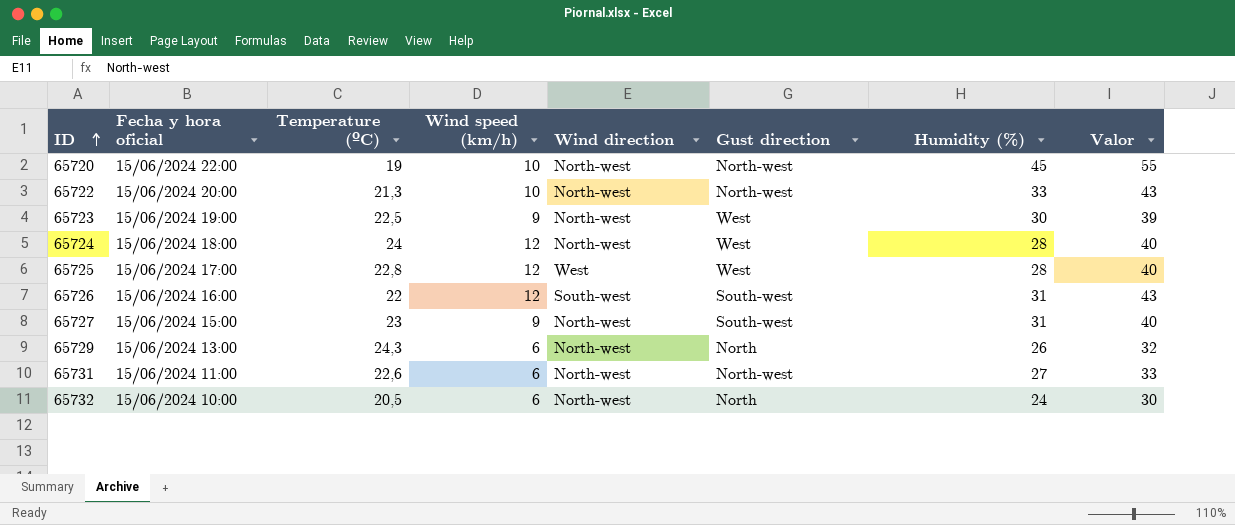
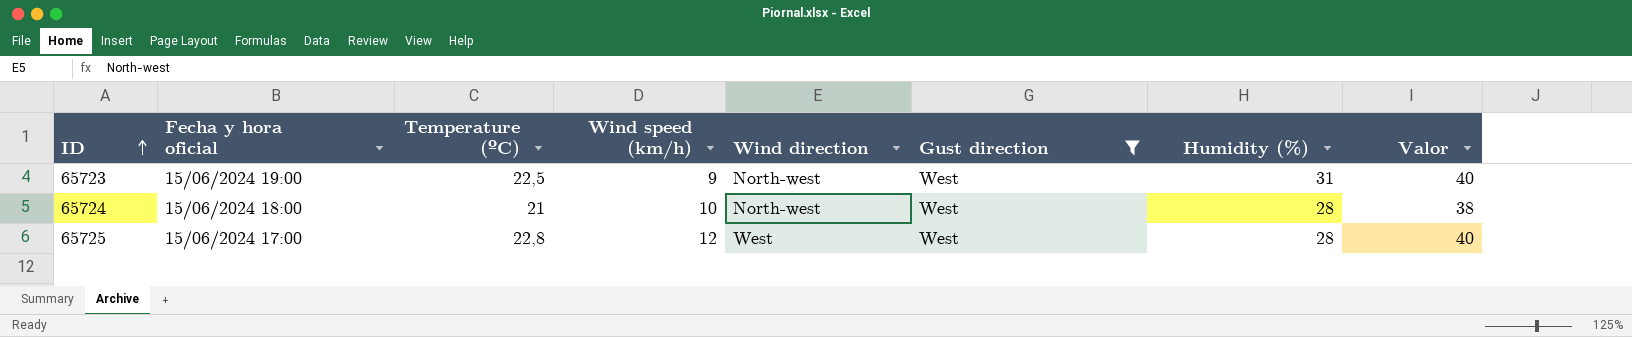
filter: none -> Gust direction = West
65723 | Humidity (%): 30 -> 31
65723 | Valor: 39 -> 40
65724 | Temperature (ºC): 24 -> 21
65724 | Wind speed (km/h): 12 -> 10
65724 | Valor: 40 -> 38

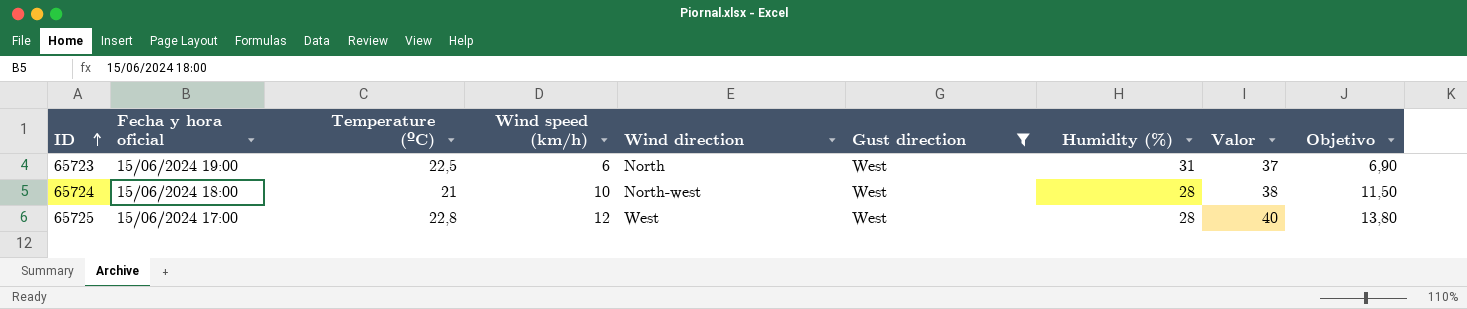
column Objetivo | formula: none -> [Wind speed (km/h)] * 1,15
65723 | Wind speed (km/h): 9 -> 6
65723 | Wind direction: North-west -> North
65723 | Valor: 40 -> 37

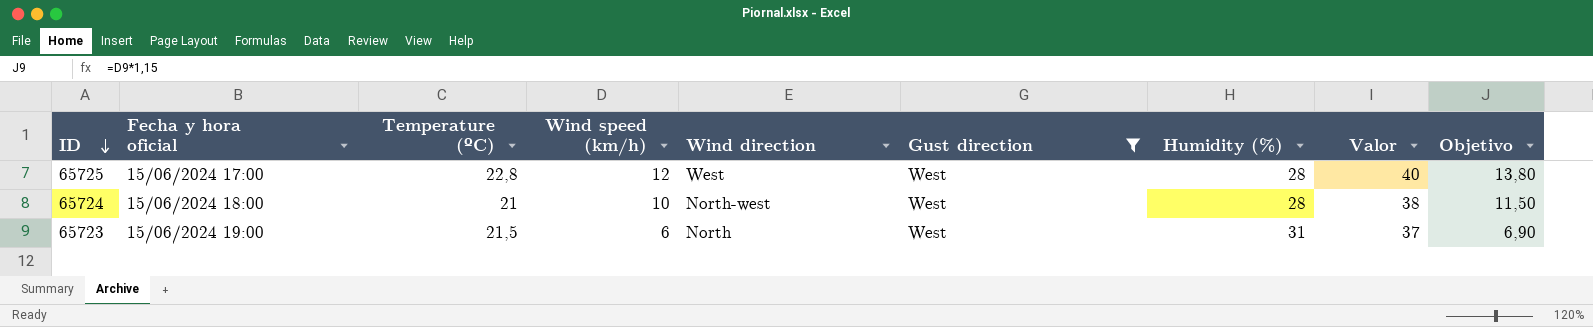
row order: ID ascending -> ID descending
65723 | Temperature (ºC): 22,5 -> 21,5

